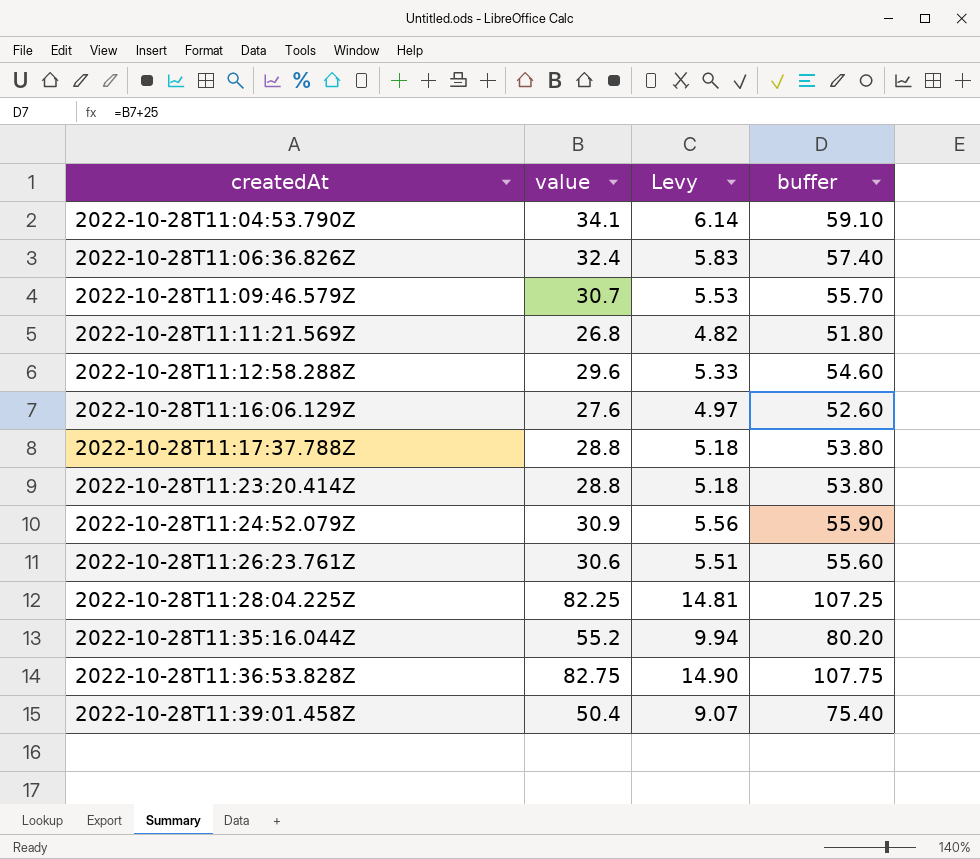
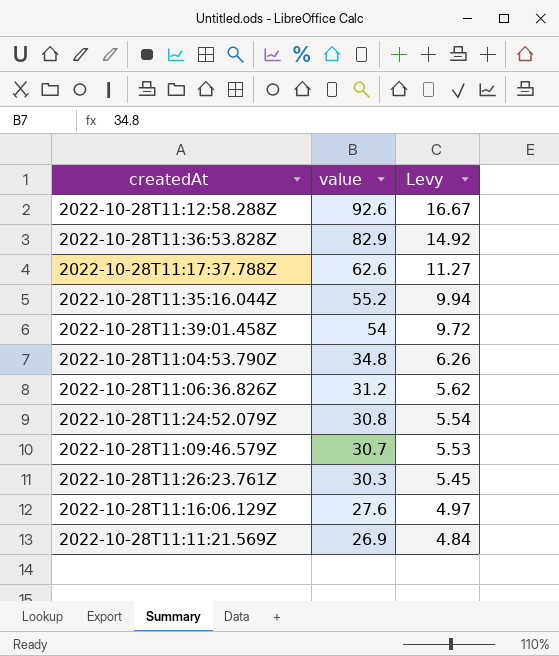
row order: createdAt ascending -> value descending
column buffer | formula: [value] + 25 -> none
row 2022-10-28T11:23:20.414Z: 28.8 | 5.18 | 53.80 -> none
row 2022-10-28T11:28:04.225Z: 82.25 | 14.81 | 107.25 -> none
2022-10-28T11:12:58.288Z | value: 29.6 -> 92.6
2022-10-28T11:12:58.288Z | Levy: 5.33 -> 16.67
2022-10-28T11:36:53.828Z | value: 82.75 -> 82.9
2022-10-28T11:36:53.828Z | Levy: 14.90 -> 14.92
2022-10-28T11:17:37.788Z | value: 28.8 -> 62.6
2022-10-28T11:17:37.788Z | Levy: 5.18 -> 11.27
2022-10-28T11:39:01.458Z | value: 50.4 -> 54
2022-10-28T11:39:01.458Z | Levy: 9.07 -> 9.72
2022-10-28T11:04:53.790Z | value: 34.1 -> 34.8
2022-10-28T11:04:53.790Z | Levy: 6.14 -> 6.26
2022-10-28T11:06:36.826Z | value: 32.4 -> 31.2
2022-10-28T11:06:36.826Z | Levy: 5.83 -> 5.62
2022-10-28T11:24:52.079Z | value: 30.9 -> 30.8
2022-10-28T11:24:52.079Z | Levy: 5.56 -> 5.54
2022-10-28T11:26:23.761Z | value: 30.6 -> 30.3
2022-10-28T11:26:23.761Z | Levy: 5.51 -> 5.45
2022-10-28T11:11:21.569Z | value: 26.8 -> 26.9
2022-10-28T11:11:21.569Z | Levy: 4.82 -> 4.84

